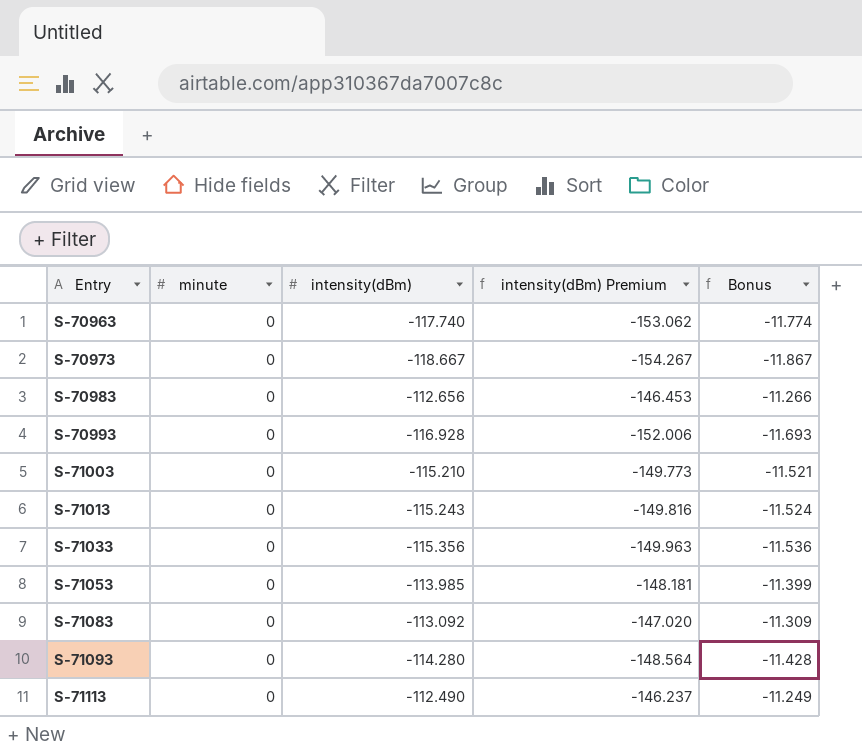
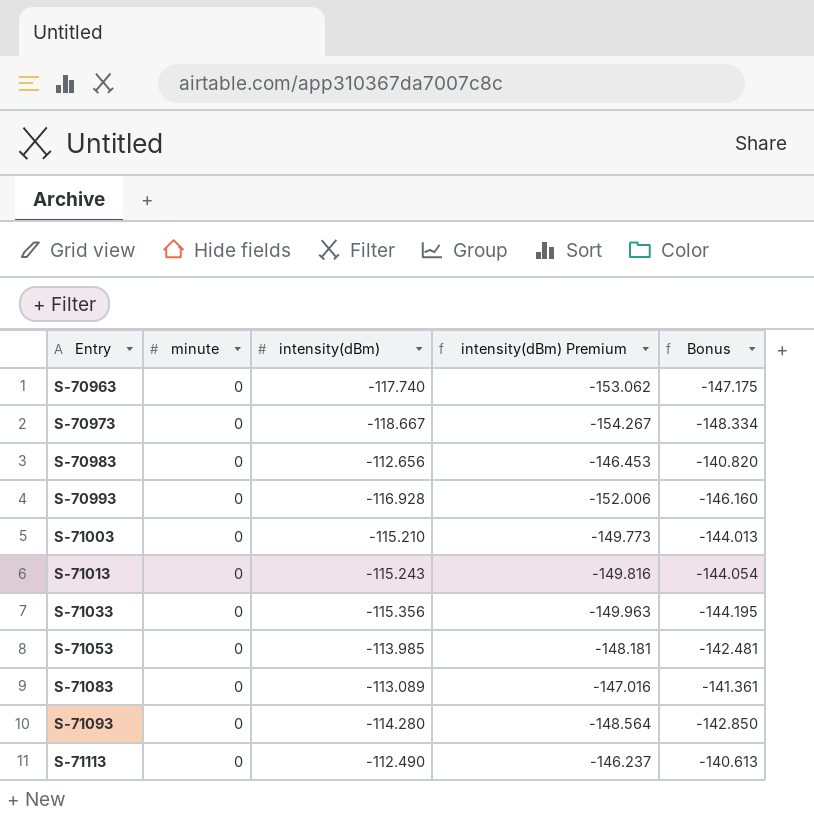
column Bonus | formula: [intensity(dBm)] * 0.1 -> [intensity(dBm)] * 1.25
S-71083 | intensity(dBm): -113.092 -> -113.089
S-71083 | intensity(dBm) Premium: -147.020 -> -147.016

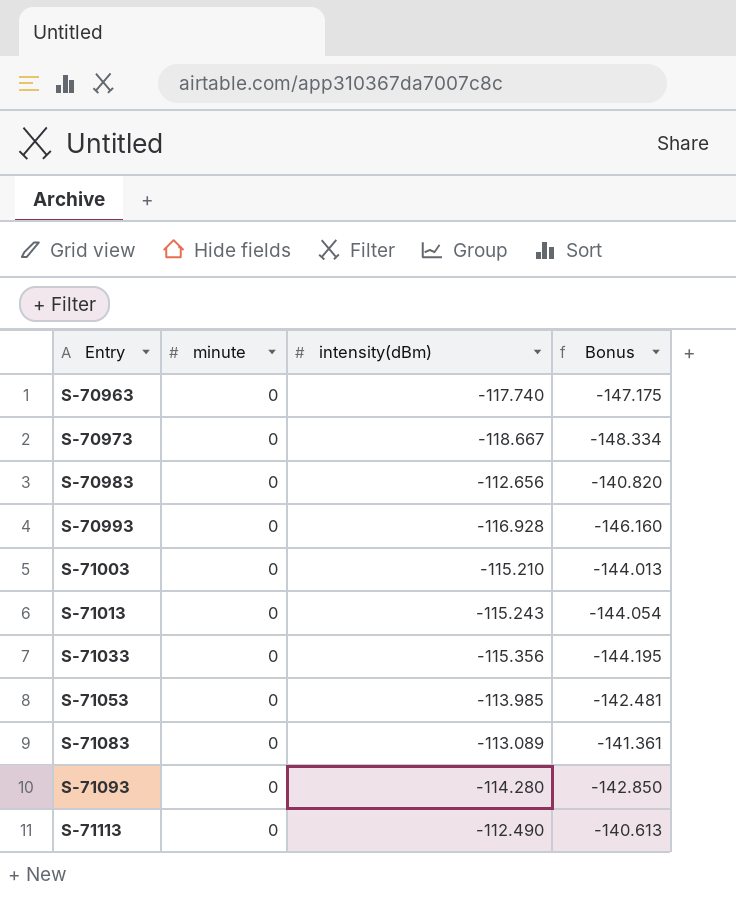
column intensity(dBm) Premium | formula: [intensity(dBm)] * 1.3 -> none

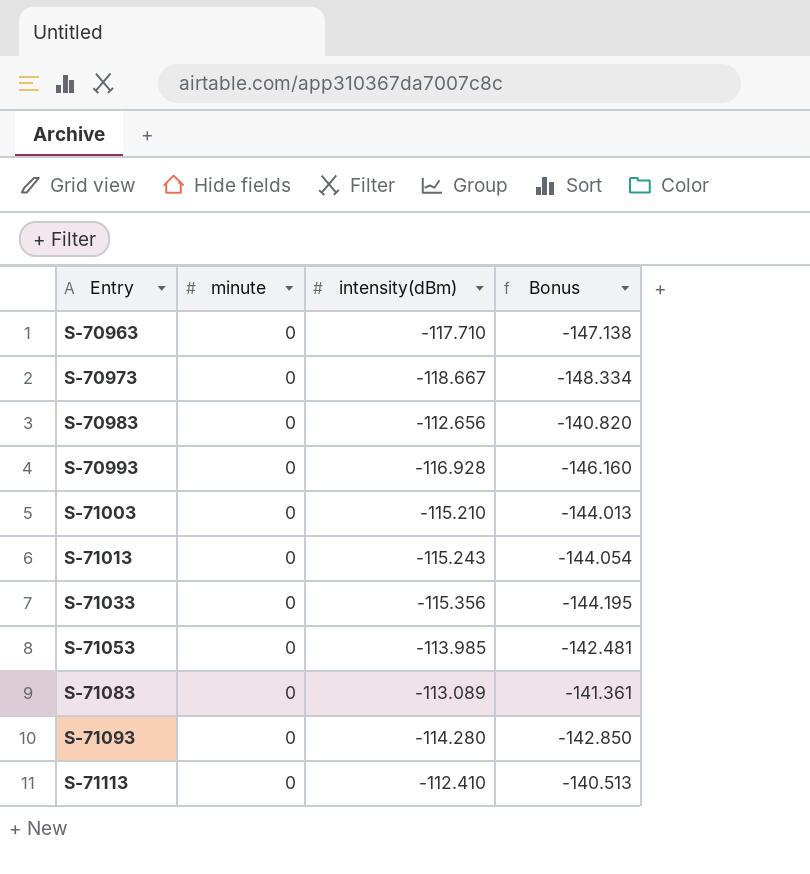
S-70963 | intensity(dBm): -117.740 -> -117.710
S-70963 | Bonus: -147.175 -> -147.138
S-71113 | intensity(dBm): -112.490 -> -112.410
S-71113 | Bonus: -140.613 -> -140.513

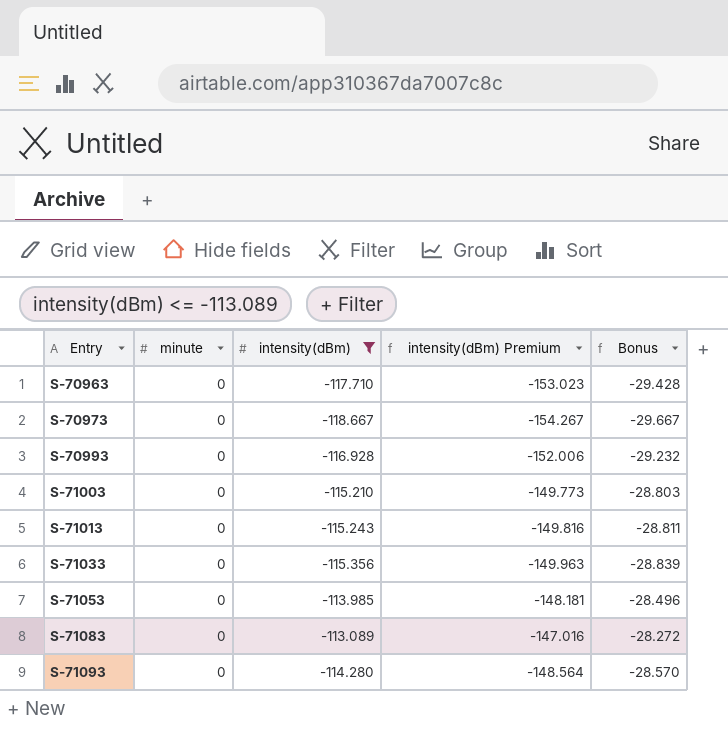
filter: none -> intensity(dBm) <= -113.089
column intensity(dBm) Premium | formula: none -> [intensity(dBm)] * 1.3
column Bonus | formula: [intensity(dBm)] * 1.25 -> [intensity(dBm)] * 0.25

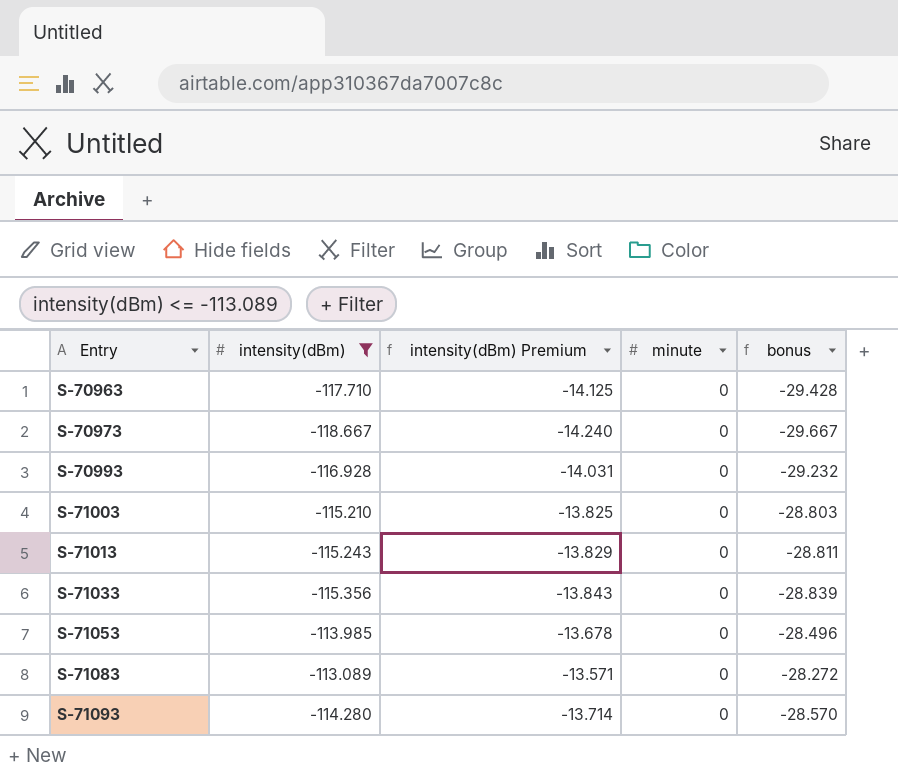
column intensity(dBm) Premium | formula: [intensity(dBm)] * 1.3 -> [intensity(dBm)] * 0.12
column minute | position: 2 -> 4
column name: Bonus -> bonus

